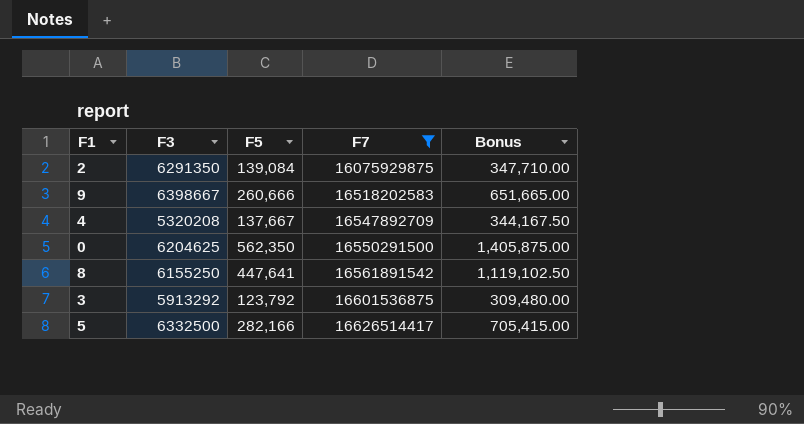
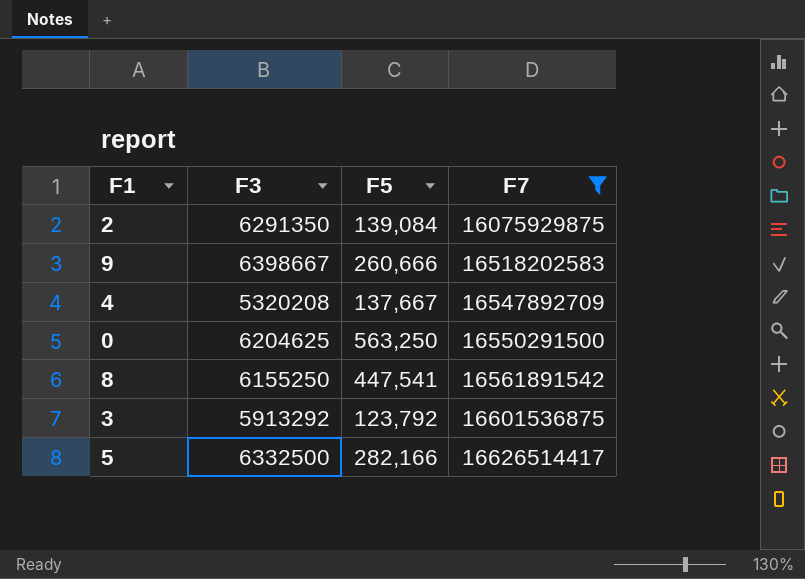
column Bonus | formula: [F5] * 2.5 -> none
0 | F5: 562,350 -> 563,250
8 | F5: 447,641 -> 447,541

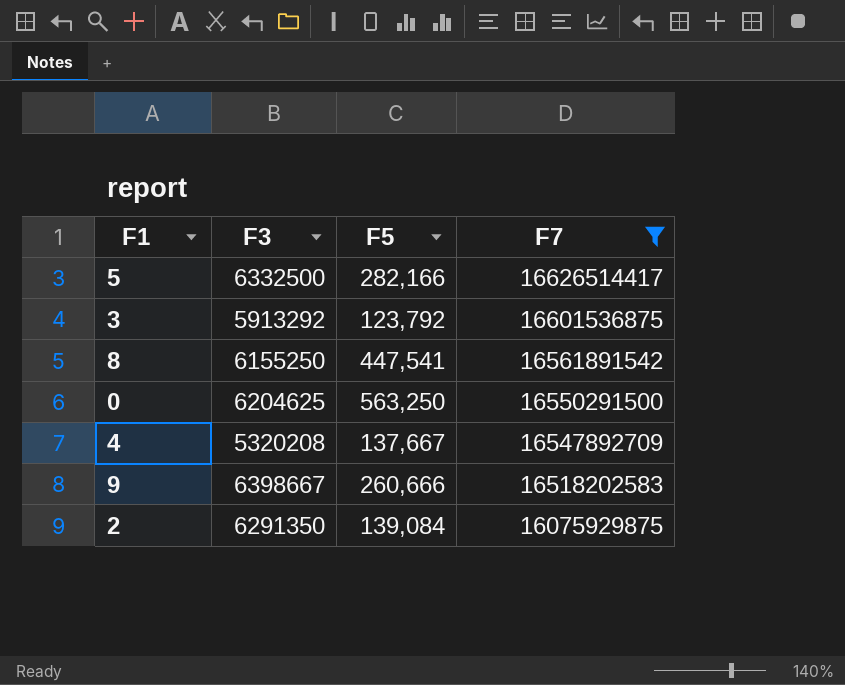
row order: F7 ascending -> F7 descending

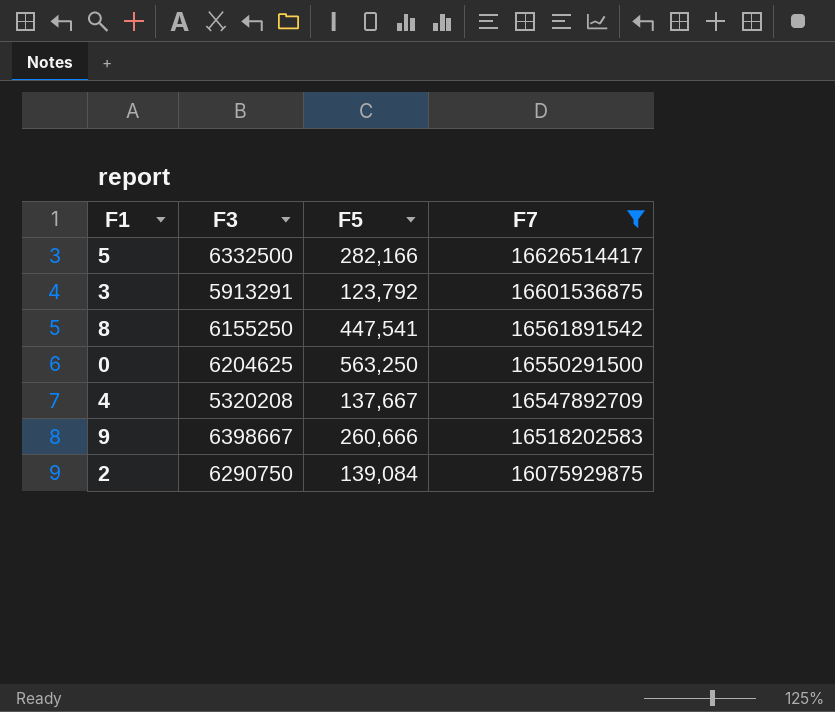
3 | F3: 5913292 -> 5913291
2 | F3: 6291350 -> 6290750

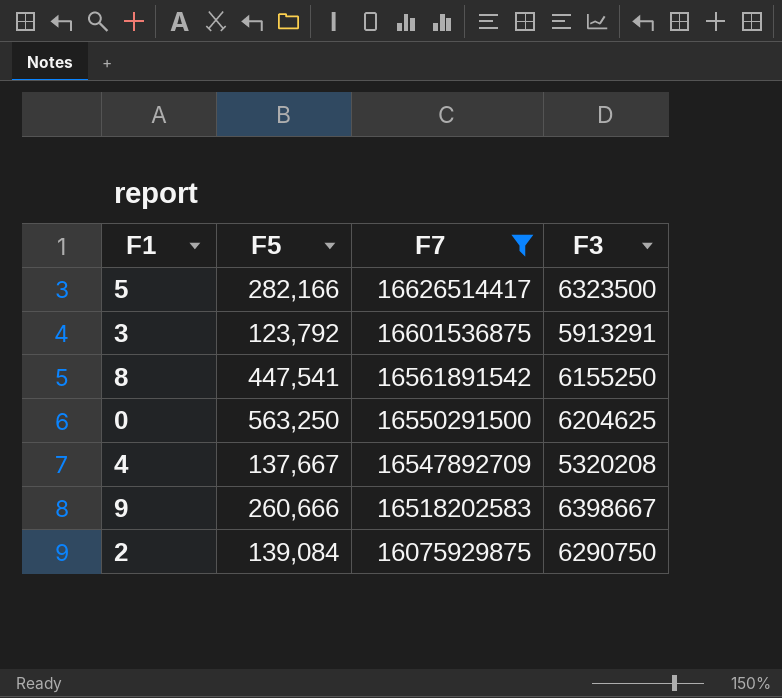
column F3 | position: 2 -> 4
5 | F3: 6332500 -> 6323500

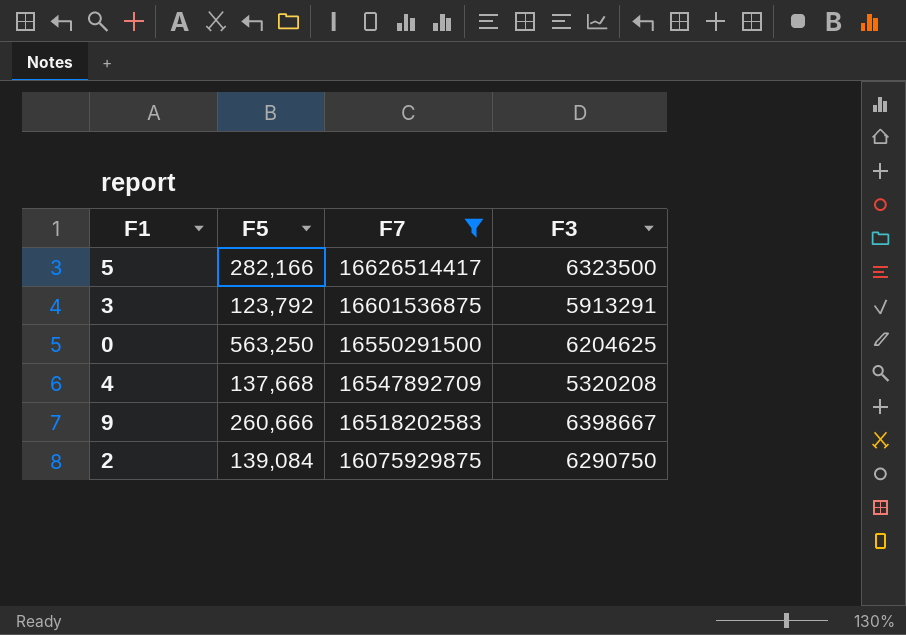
row 8: 447,541 | 16561891542 | 6155250 -> none
4 | F5: 137,667 -> 137,668

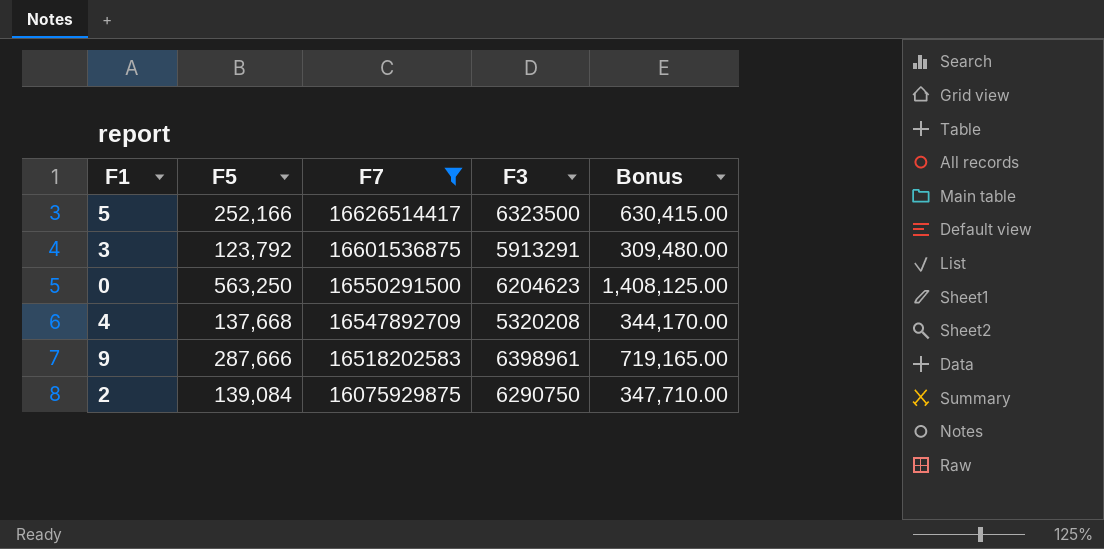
column Bonus | formula: none -> [F5] * 2.5
5 | F5: 282,166 -> 252,166
0 | F3: 6204625 -> 6204623
9 | F5: 260,666 -> 287,666
9 | F3: 6398667 -> 6398961

